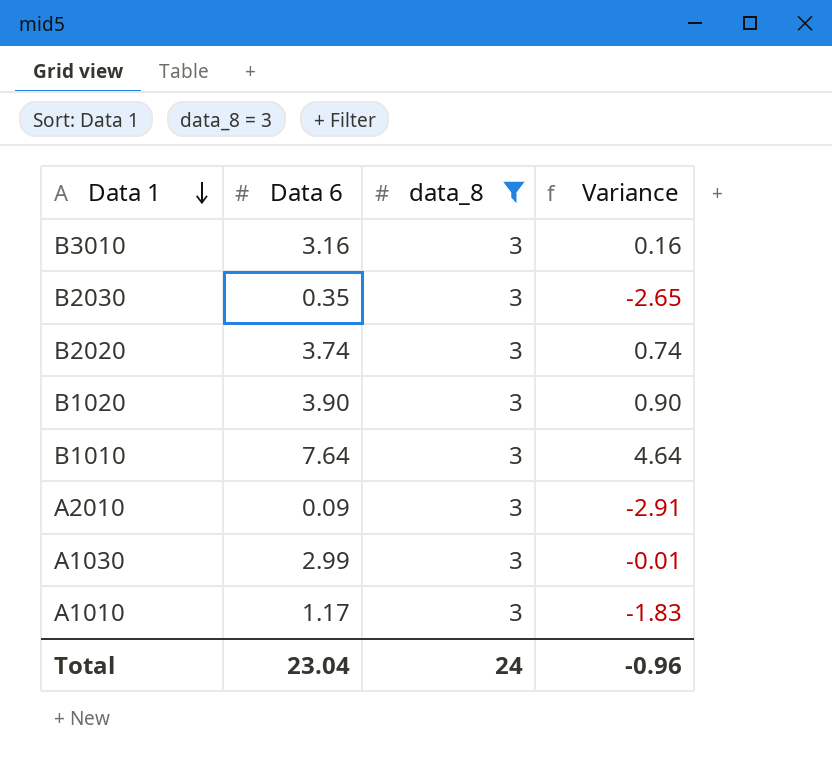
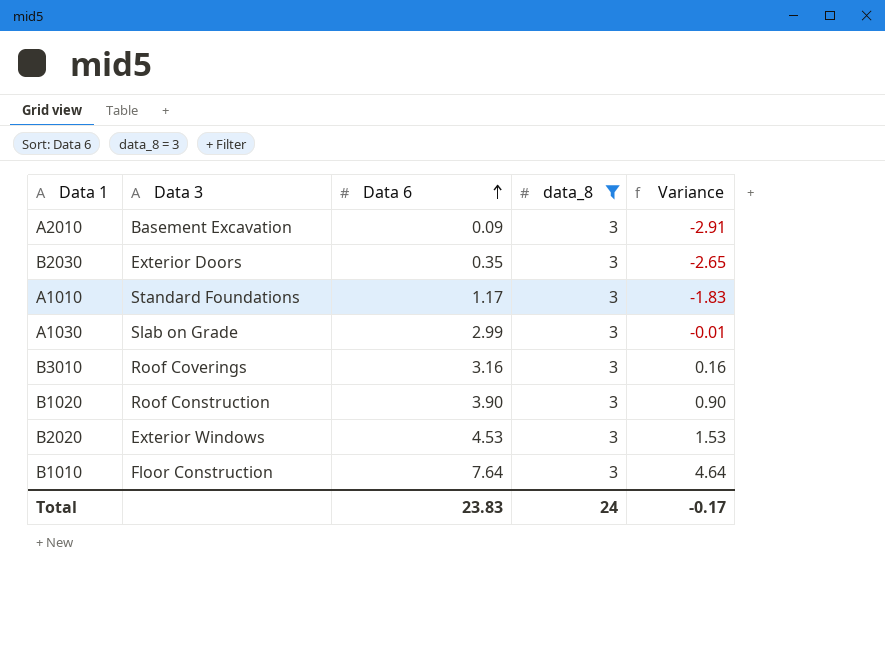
row order: Data 1 descending -> Data 6 ascending
column Data 3 | position: none -> 2
B2020 | Data 6: 3.74 -> 4.53
B2020 | Variance: 0.74 -> 1.53
Total | Data 6: 23.04 -> 23.83
Total | Variance: -0.96 -> -0.17

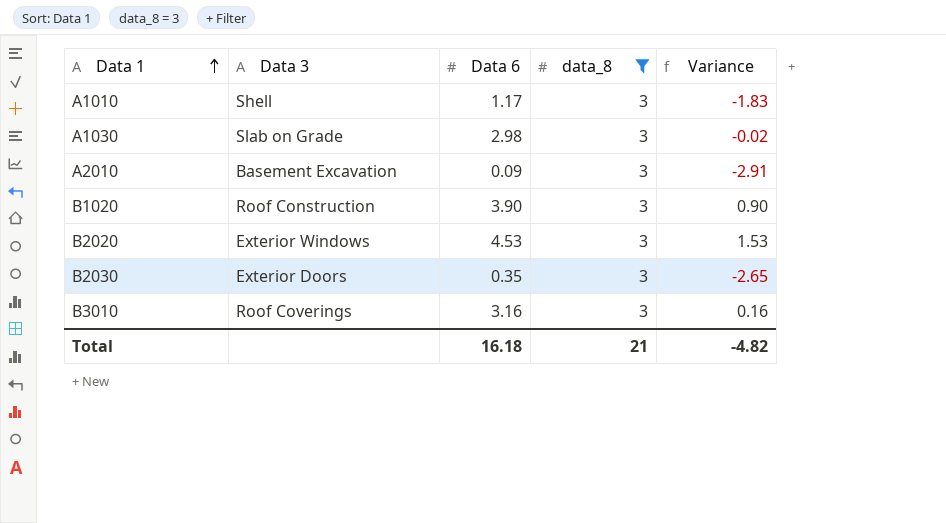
row order: Data 6 ascending -> Data 1 ascending
row B1010: Floor Construction | 7.64 | 3 | 4.64 -> none
A1010 | Data 3: Standard Foundations -> Shell
A1030 | Data 6: 2.99 -> 2.98
A1030 | Variance: -0.01 -> -0.02
Total | Data 6: 23.83 -> 16.18
Total | data_8: 24 -> 21
Total | Variance: -0.17 -> -4.82

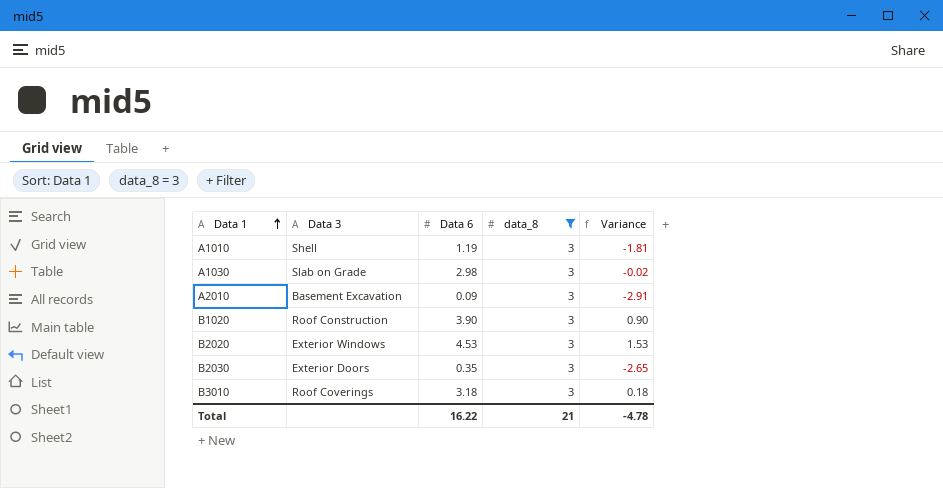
A1010 | Data 6: 1.17 -> 1.19
A1010 | Variance: -1.83 -> -1.81
B3010 | Data 6: 3.16 -> 3.18
B3010 | Variance: 0.16 -> 0.18
Total | Data 6: 16.18 -> 16.22
Total | Variance: -4.82 -> -4.78

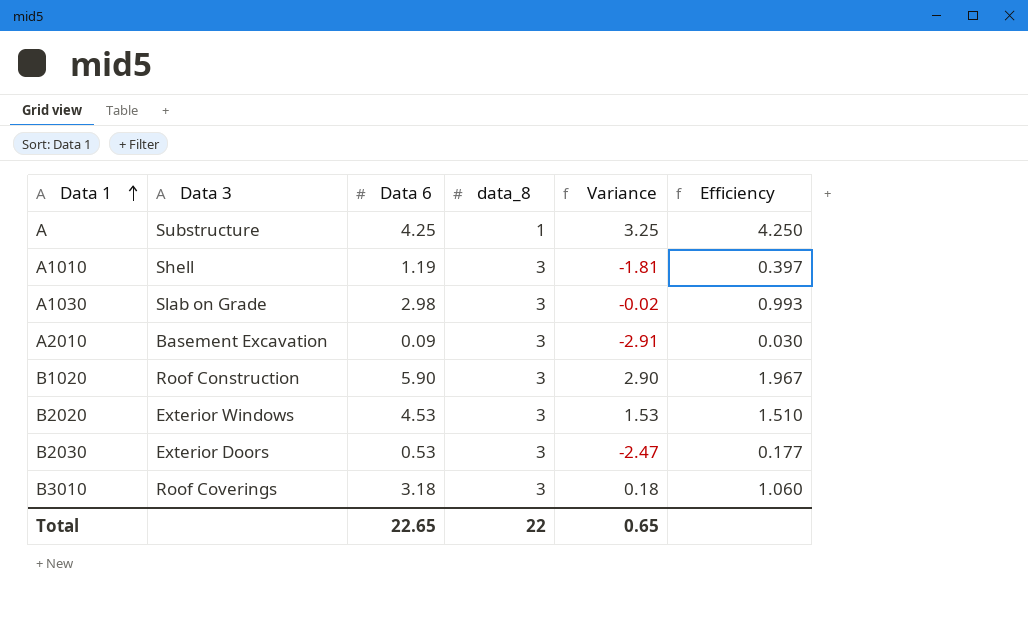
filter: data_8 = 3 -> none
column Efficiency | formula: none -> [Data 6] / [data_8]
B1020 | Data 6: 3.90 -> 5.90
B1020 | Variance: 0.90 -> 2.90
B2030 | Data 6: 0.35 -> 0.53
B2030 | Variance: -2.65 -> -2.47
Total | Data 6: 16.22 -> 22.65
Total | data_8: 21 -> 22
Total | Variance: -4.78 -> 0.65

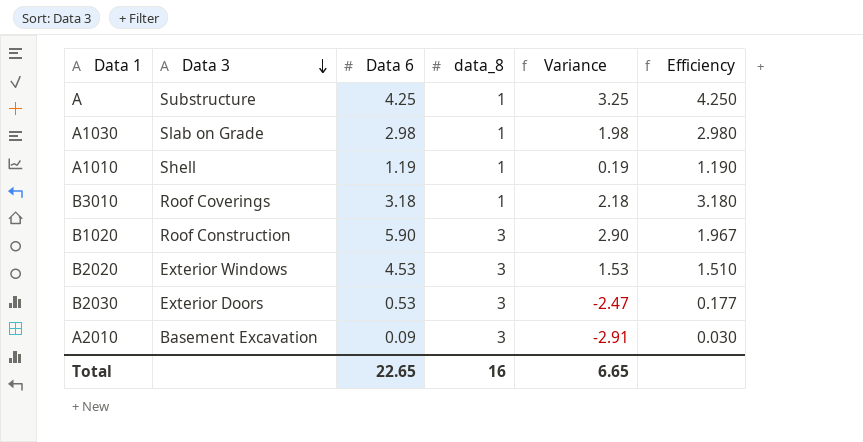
row order: Data 1 ascending -> Data 3 descending
A1030 | data_8: 3 -> 1
A1030 | Variance: -0.02 -> 1.98
A1030 | Efficiency: 0.993 -> 2.980
A1010 | data_8: 3 -> 1
A1010 | Variance: -1.81 -> 0.19
A1010 | Efficiency: 0.397 -> 1.190
B3010 | data_8: 3 -> 1
B3010 | Variance: 0.18 -> 2.18
B3010 | Efficiency: 1.060 -> 3.180
Total | data_8: 22 -> 16
Total | Variance: 0.65 -> 6.65

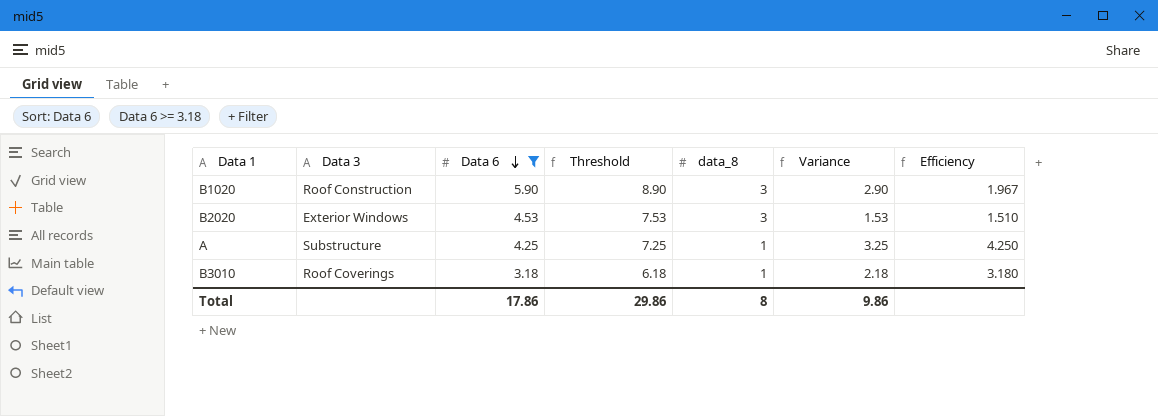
filter: none -> Data 6 >= 3.18
row order: Data 3 descending -> Data 6 descending
column Threshold | formula: none -> [Data 6] + 3
Total | Data 6: 22.65 -> 17.86
Total | data_8: 16 -> 8
Total | Variance: 6.65 -> 9.86

